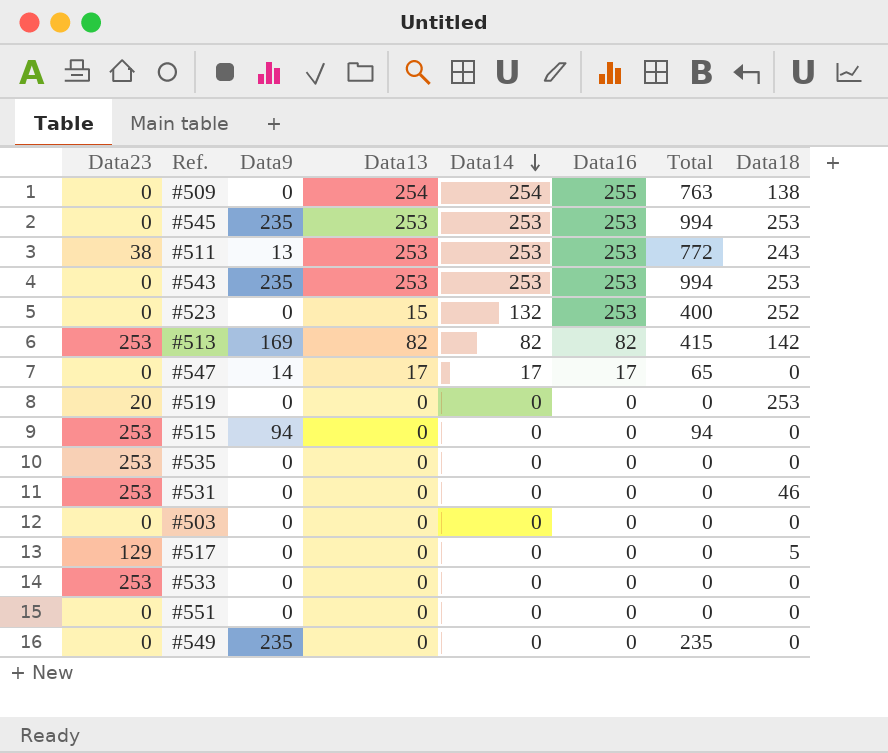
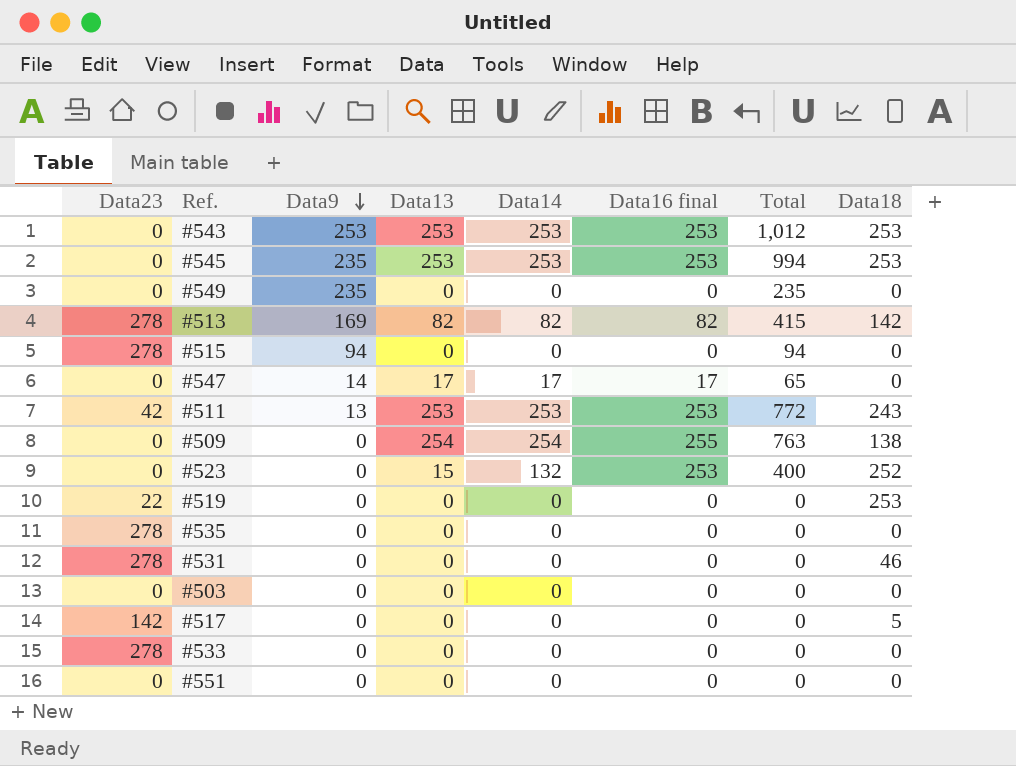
row order: Data14 descending -> Data9 descending
column name: Data16 -> Data16 final
#543 | Data9: 235 -> 253
#543 | Total: 994 -> 1,012
#513 | Data23: 253 -> 278
#515 | Data23: 253 -> 278
#511 | Data23: 38 -> 42
#519 | Data23: 20 -> 22
#535 | Data23: 253 -> 278
#531 | Data23: 253 -> 278
#517 | Data23: 129 -> 142
#533 | Data23: 253 -> 278

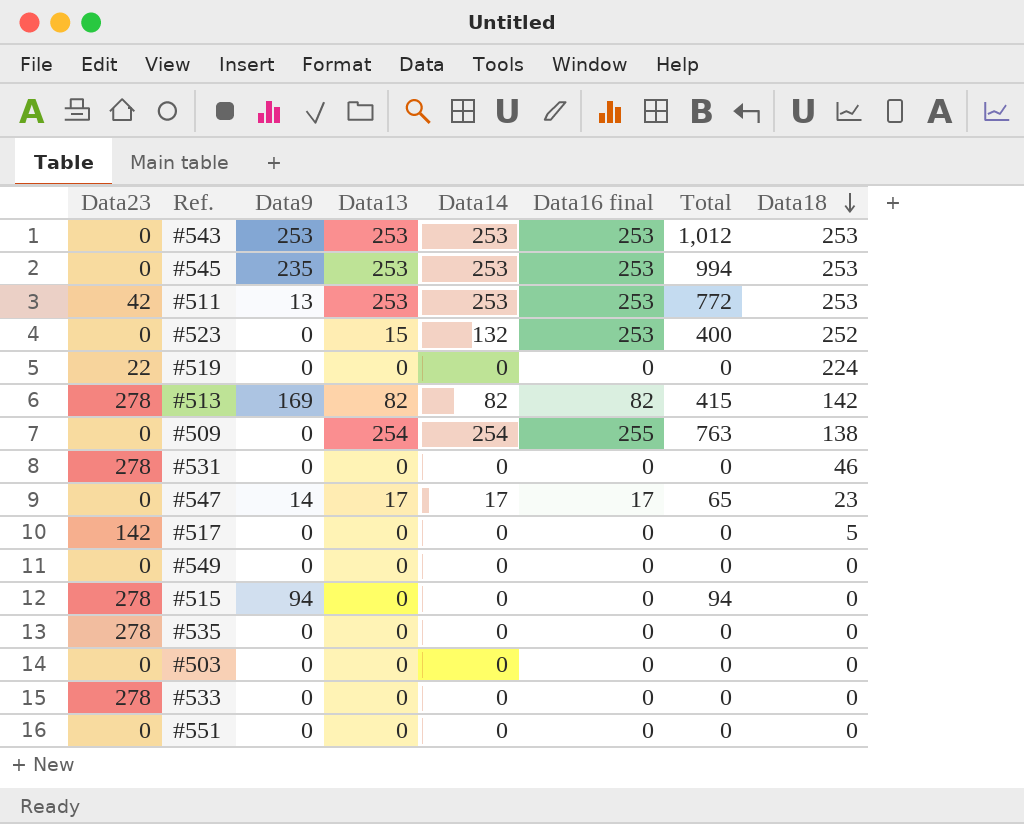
row order: Data9 descending -> Data18 descending
#511 | Data18: 243 -> 253
#519 | Data18: 253 -> 224
#547 | Data18: 0 -> 23
#549 | Data9: 235 -> 0
#549 | Total: 235 -> 0

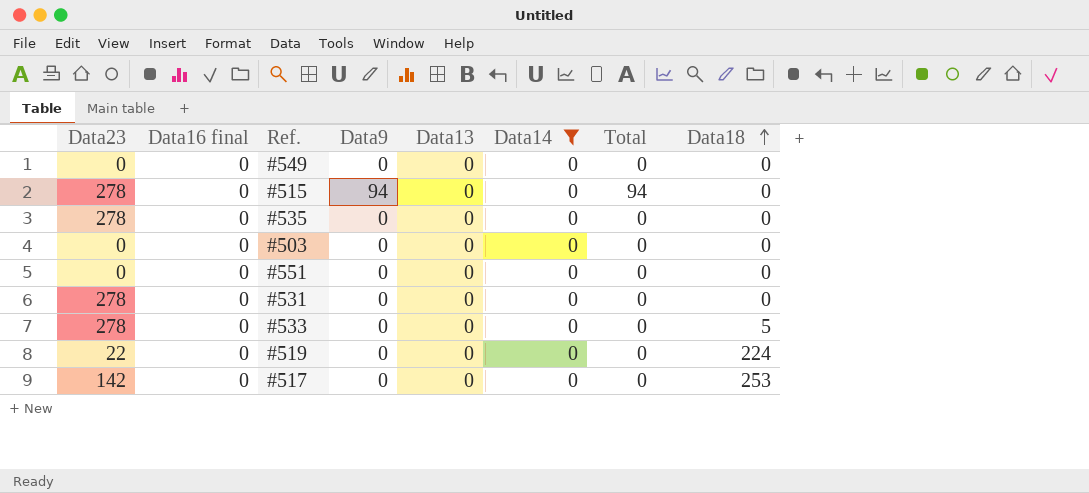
filter: none -> Data14 = 0
row order: Data18 descending -> Data18 ascending
column Data16 final | position: 6 -> 2
#531 | Data18: 46 -> 0
#533 | Data18: 0 -> 5
#517 | Data18: 5 -> 253

